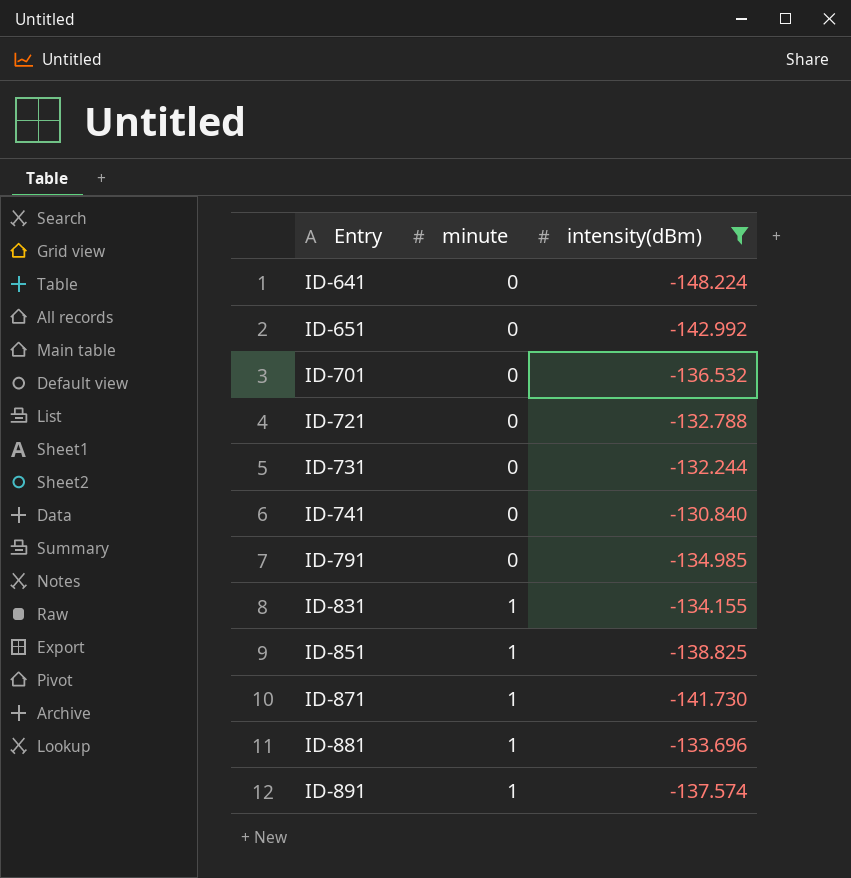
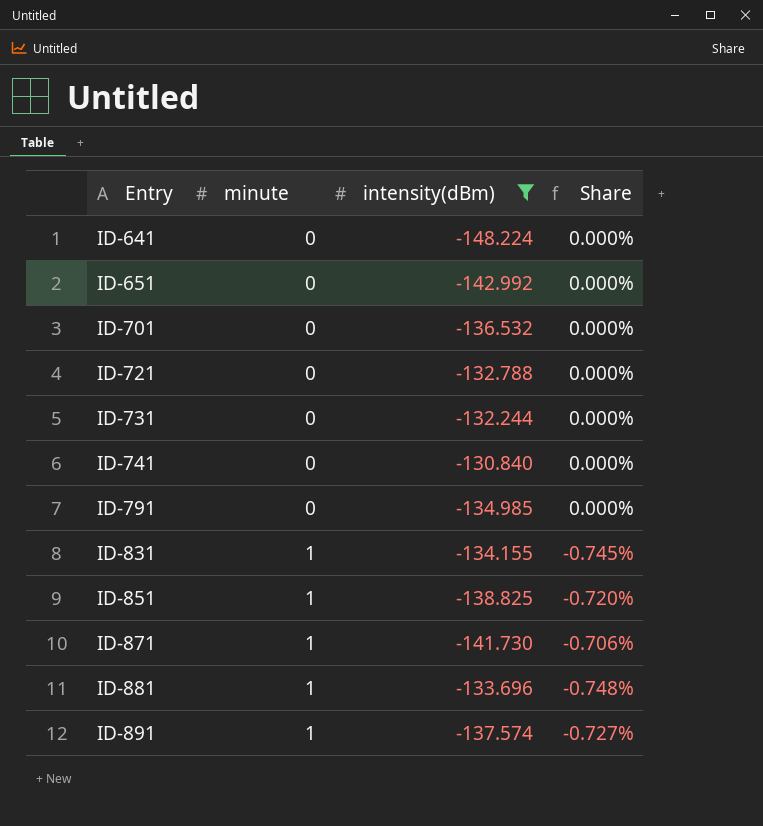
column Share | formula: none -> [minute] / [intensity(dBm)]

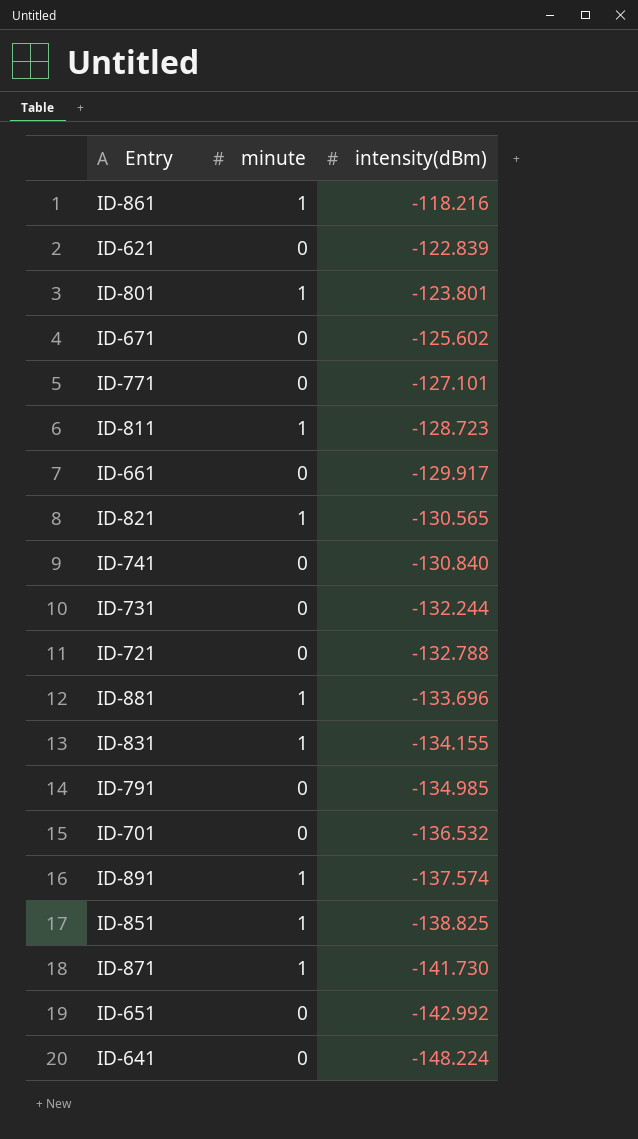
filter: intensity(dBm) <= -130.840 -> none
row order: Entry ascending -> intensity(dBm) descending
column Share | formula: [minute] / [intensity(dBm)] -> none

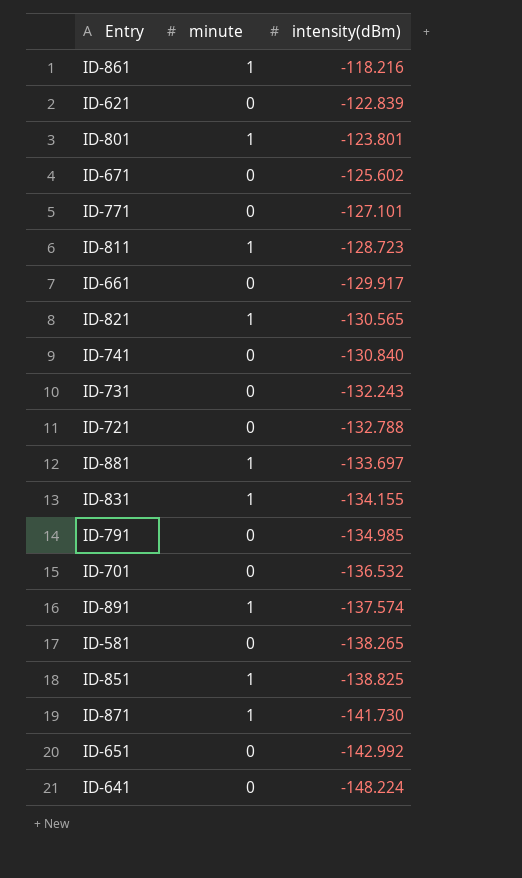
ID-731 | intensity(dBm): -132.244 -> -132.243
ID-881 | intensity(dBm): -133.696 -> -133.697
row ID-581: none -> 0 | -138.265

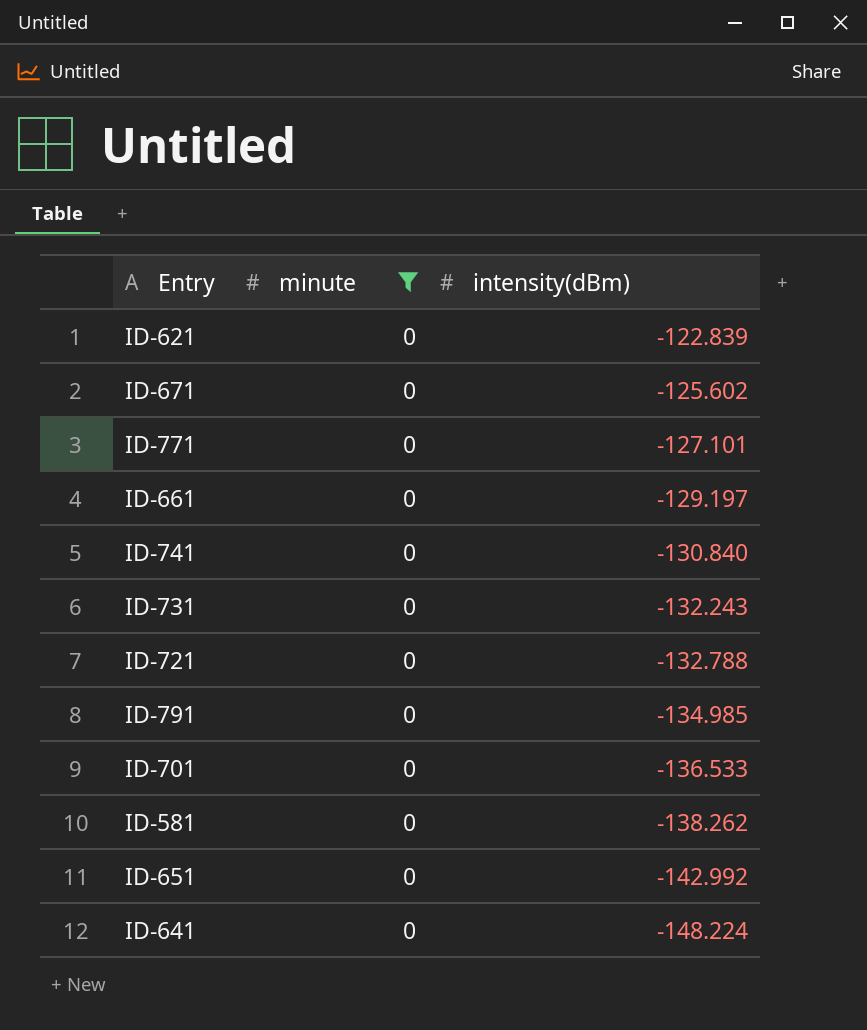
filter: none -> minute = 0
ID-661 | intensity(dBm): -129.917 -> -129.197
ID-701 | intensity(dBm): -136.532 -> -136.533
ID-581 | intensity(dBm): -138.265 -> -138.262

